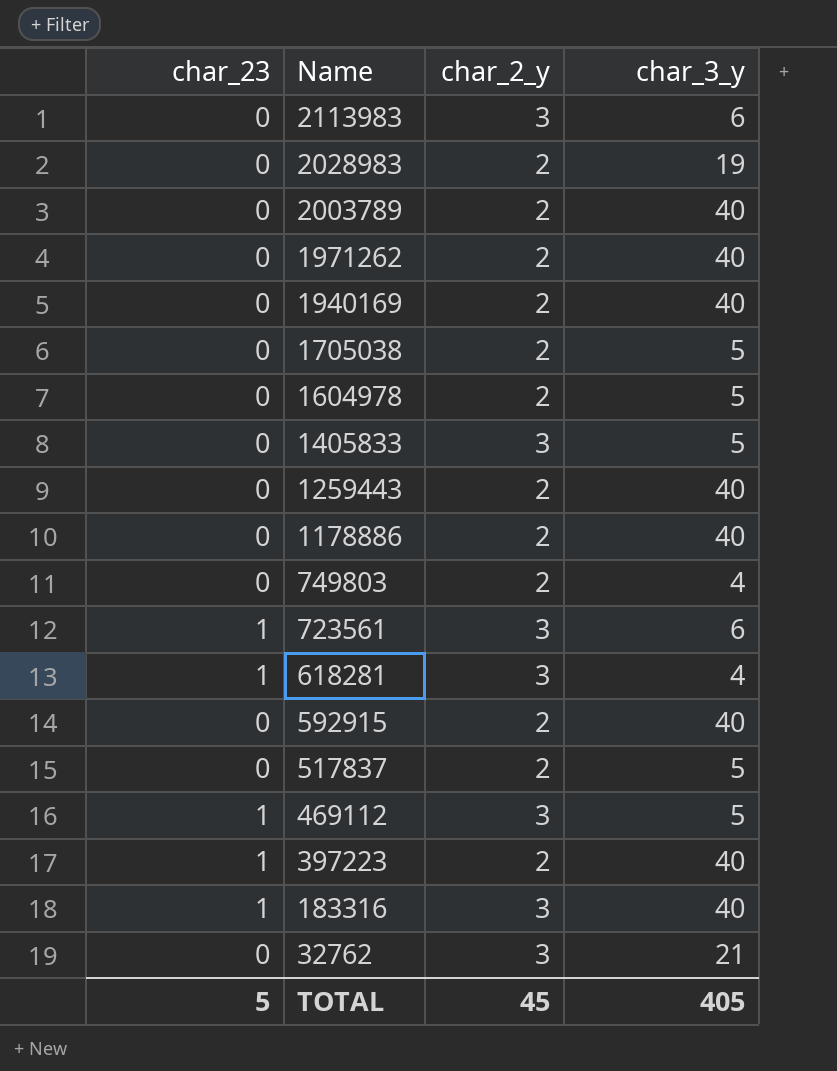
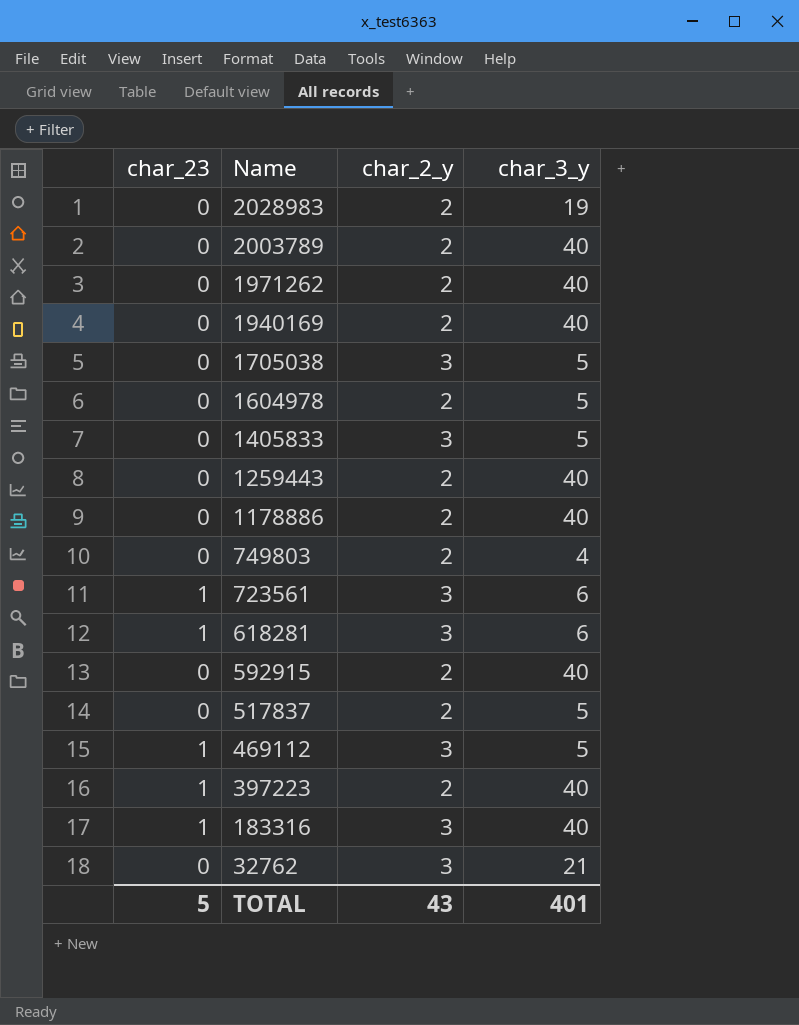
row 2113983: 0 | 3 | 6 -> none
1705038 | char_2_y: 2 -> 3
618281 | char_3_y: 4 -> 6
TOTAL | char_2_y: 45 -> 43
TOTAL | char_3_y: 405 -> 401

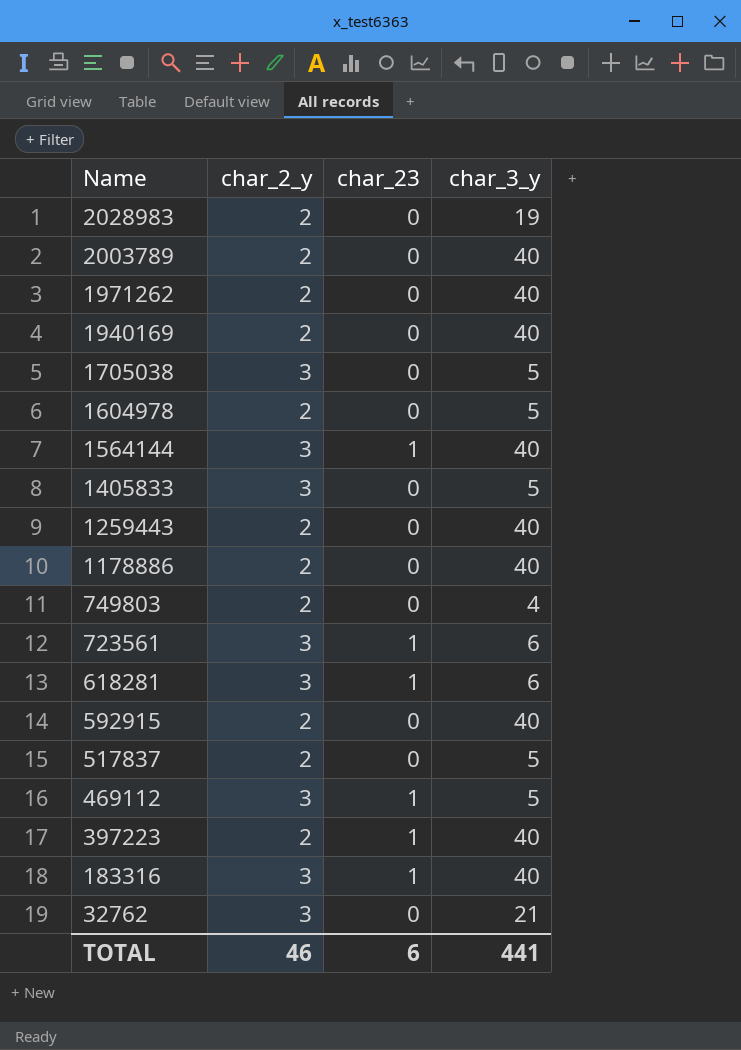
column char_23 | position: 1 -> 3
row 1564144: none -> 3 | 1 | 40
TOTAL | char_2_y: 43 -> 46
TOTAL | char_23: 5 -> 6
TOTAL | char_3_y: 401 -> 441

